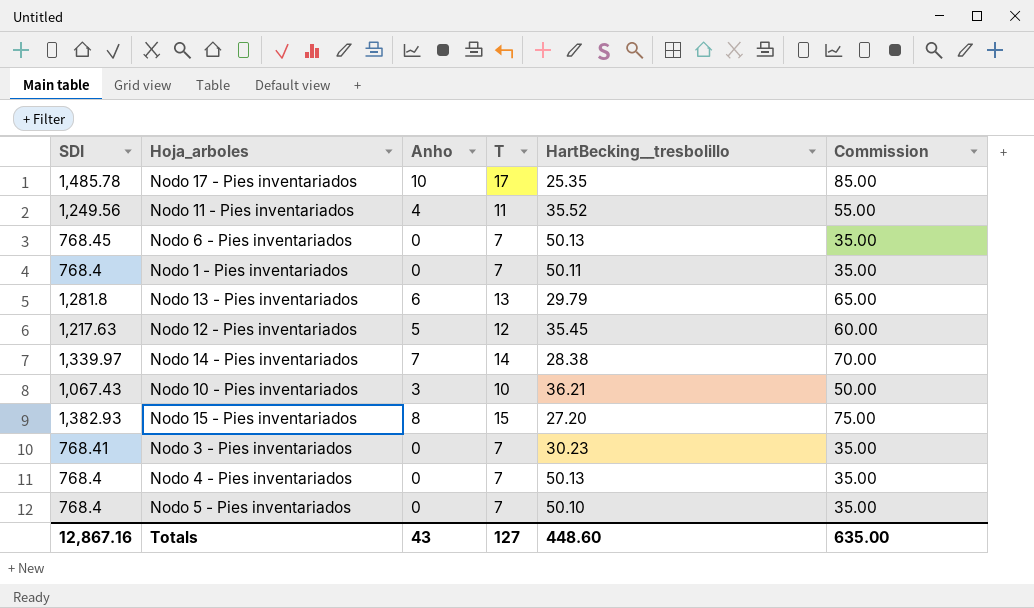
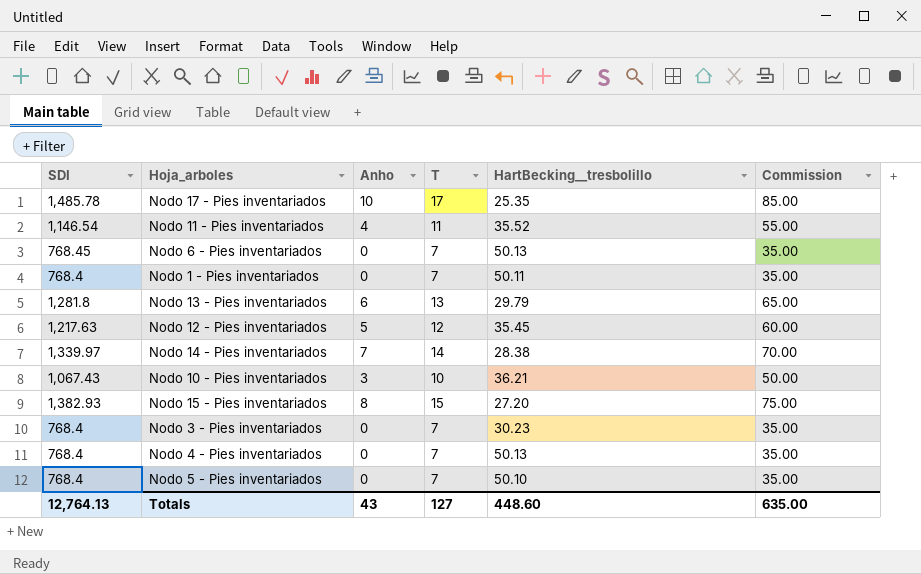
Nodo 11 - Pies inventariados | SDI: 1,249.56 -> 1,146.54
Nodo 3 - Pies inventariados | SDI: 768.41 -> 768.4
Totals | SDI: 12,867.16 -> 12,764.13

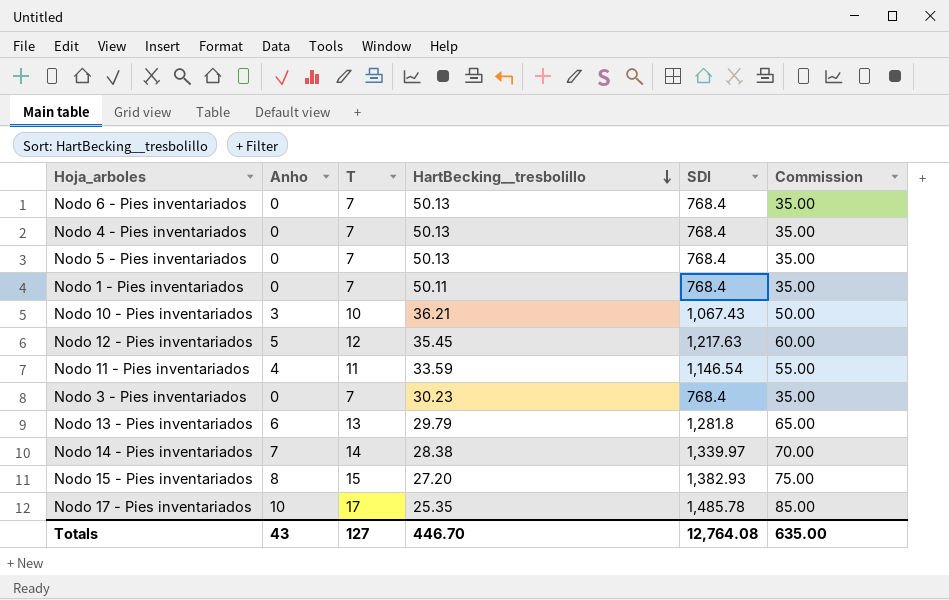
row order: none -> HartBecking__tresbolillo descending
column SDI | position: 1 -> 5
Nodo 6 - Pies inventariados | SDI: 768.45 -> 768.4
Nodo 5 - Pies inventariados | HartBecking__tresbolillo: 50.10 -> 50.13
Nodo 11 - Pies inventariados | HartBecking__tresbolillo: 35.52 -> 33.59
Totals | HartBecking__tresbolillo: 448.60 -> 446.70
Totals | SDI: 12,764.13 -> 12,764.08

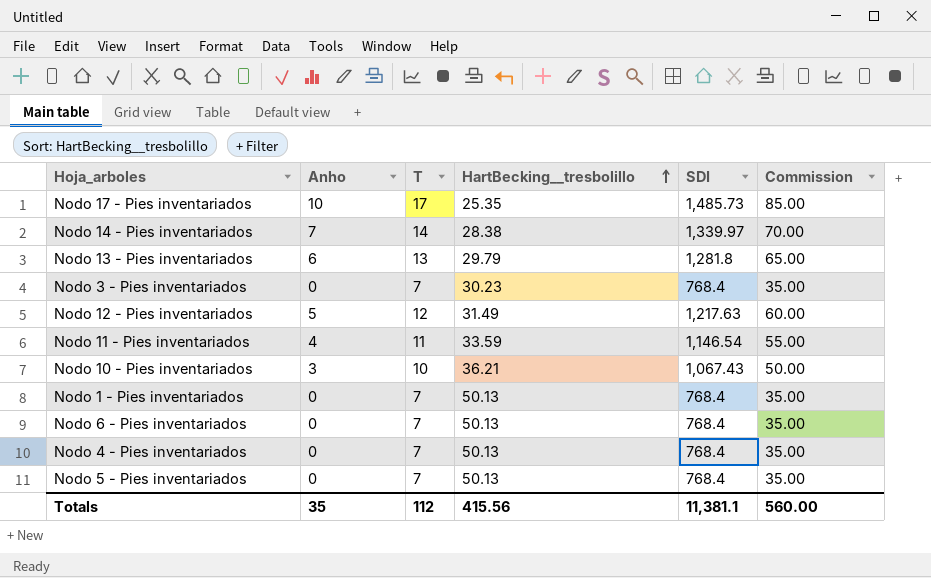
row order: HartBecking__tresbolillo descending -> HartBecking__tresbolillo ascending
row Nodo 15 - Pies inventariados: 8 | 15 | 27.20 | 1,382.93 | 75.00 -> none
Nodo 17 - Pies inventariados | SDI: 1,485.78 -> 1,485.73
Nodo 12 - Pies inventariados | HartBecking__tresbolillo: 35.45 -> 31.49
Nodo 1 - Pies inventariados | HartBecking__tresbolillo: 50.11 -> 50.13
Totals | Anho: 43 -> 35
Totals | T: 127 -> 112
Totals | HartBecking__tresbolillo: 446.70 -> 415.56
Totals | SDI: 12,764.08 -> 11,381.1
Totals | Commission: 635.00 -> 560.00

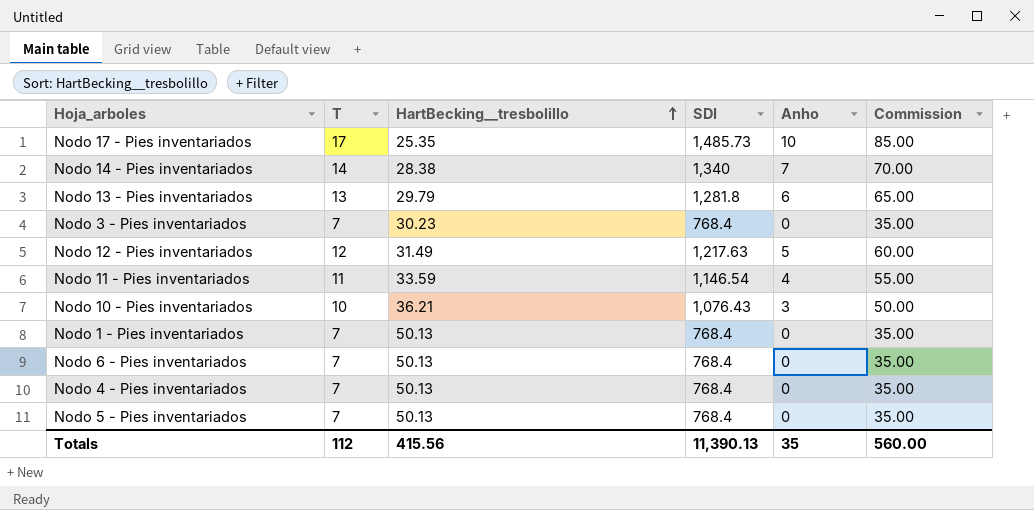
column Anho | position: 2 -> 5
Nodo 14 - Pies inventariados | SDI: 1,339.97 -> 1,340
Nodo 10 - Pies inventariados | SDI: 1,067.43 -> 1,076.43
Totals | SDI: 11,381.1 -> 11,390.13

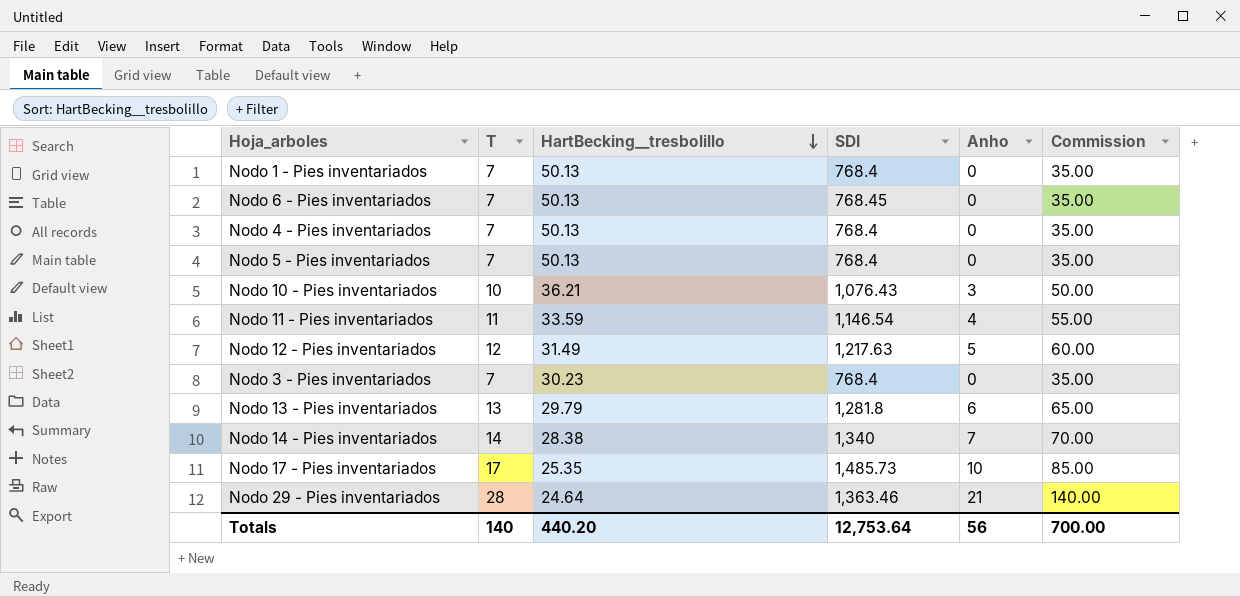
row order: HartBecking__tresbolillo ascending -> HartBecking__tresbolillo descending
Nodo 6 - Pies inventariados | SDI: 768.4 -> 768.45
row Nodo 29 - Pies inventariados: none -> 28 | 24.64 | 1,363.46 | 21 | 140.00
Totals | T: 112 -> 140
Totals | HartBecking__tresbolillo: 415.56 -> 440.20
Totals | SDI: 11,390.13 -> 12,753.64
Totals | Anho: 35 -> 56
Totals | Commission: 560.00 -> 700.00

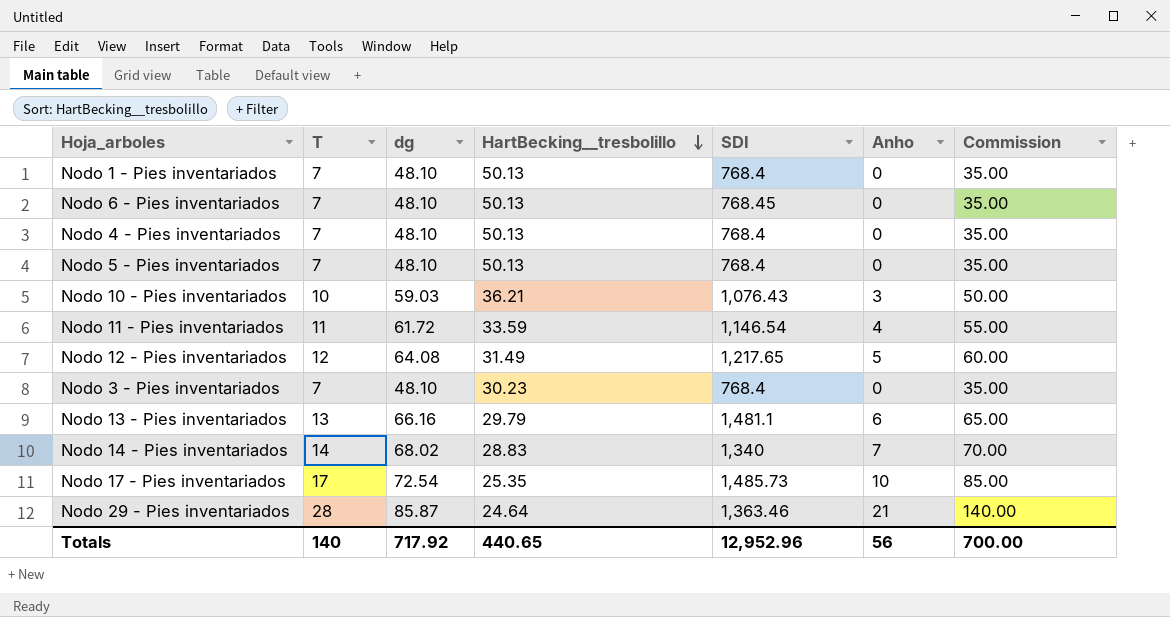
column dg | position: none -> 3
Nodo 12 - Pies inventariados | SDI: 1,217.63 -> 1,217.65
Nodo 13 - Pies inventariados | SDI: 1,281.8 -> 1,481.1
Nodo 14 - Pies inventariados | HartBecking__tresbolillo: 28.38 -> 28.83
Totals | HartBecking__tresbolillo: 440.20 -> 440.65
Totals | SDI: 12,753.64 -> 12,952.96

